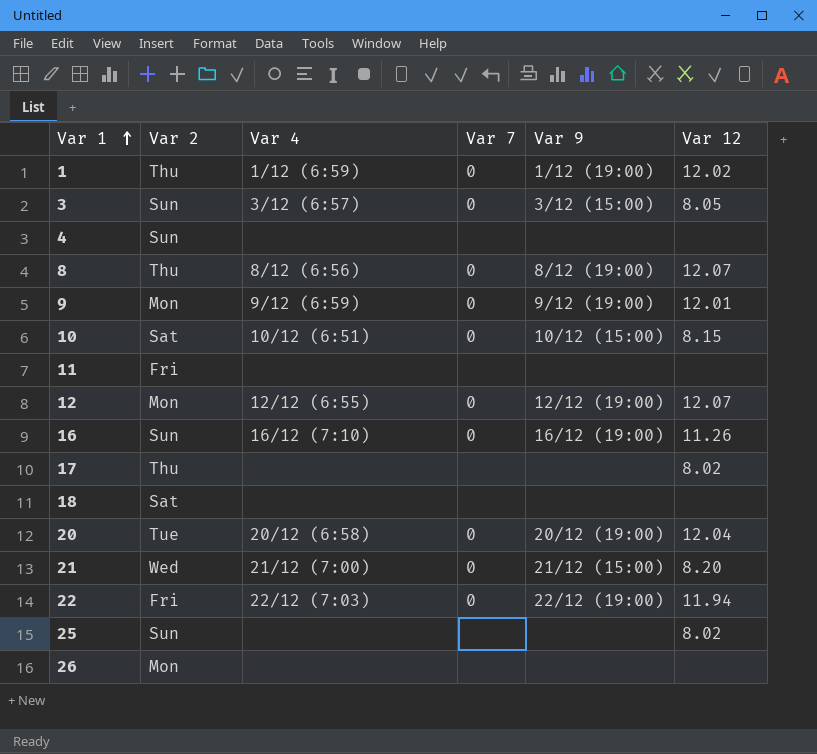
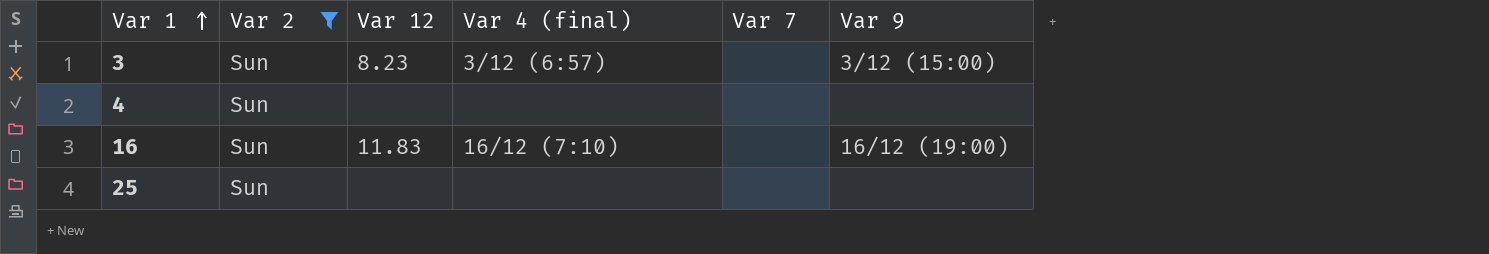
filter: none -> Var 2 = Sun
column Var 12 | position: 6 -> 3
column name: Var 4 -> Var 4 (final)
3 | Var 12: 8.05 -> 8.23
3 | Var 7: 0 -> none
16 | Var 12: 11.26 -> 11.83
16 | Var 7: 0 -> none
25 | Var 12: 8.02 -> none

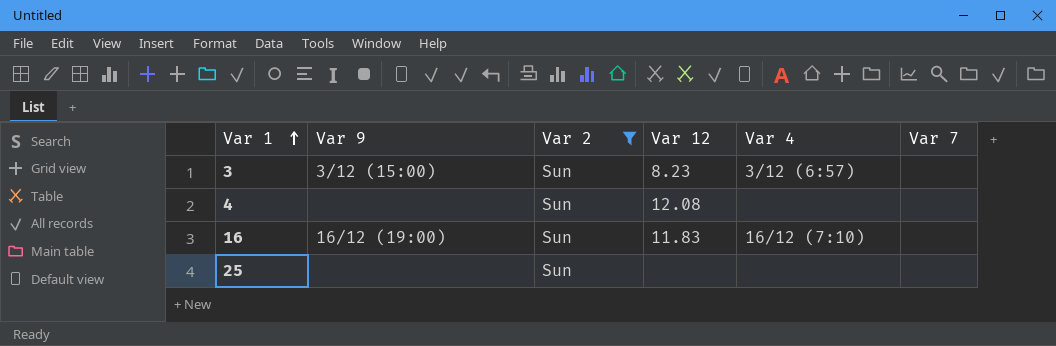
column Var 9 | position: 6 -> 2
column name: Var 4 (final) -> Var 4
4 | Var 12: none -> 12.08

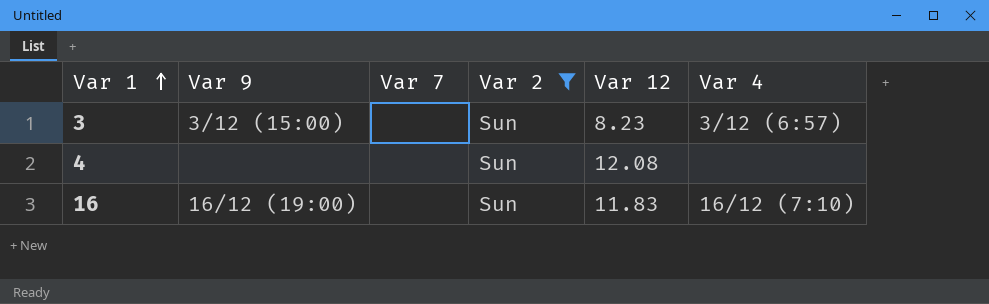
column Var 7 | position: 6 -> 3
row 25: none | Sun | none | none | none -> none

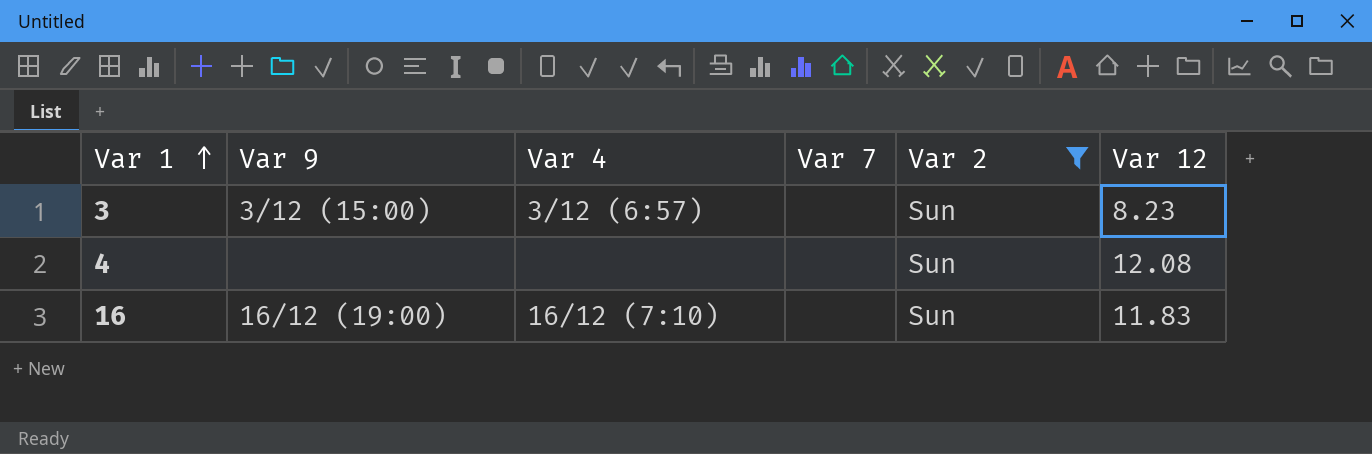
column Var 4 | position: 6 -> 3

